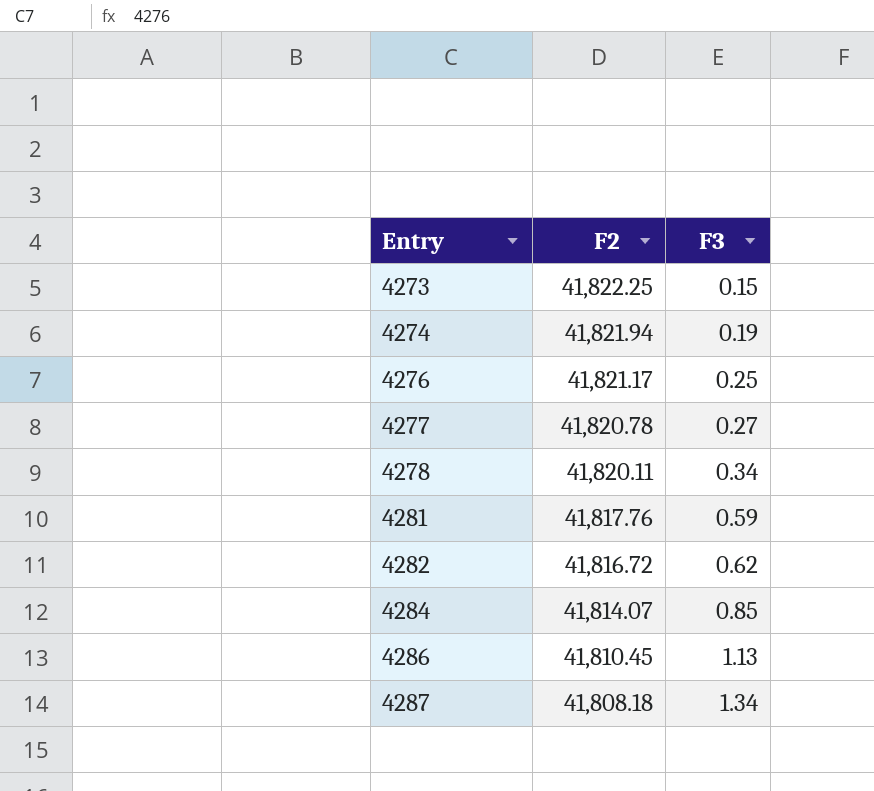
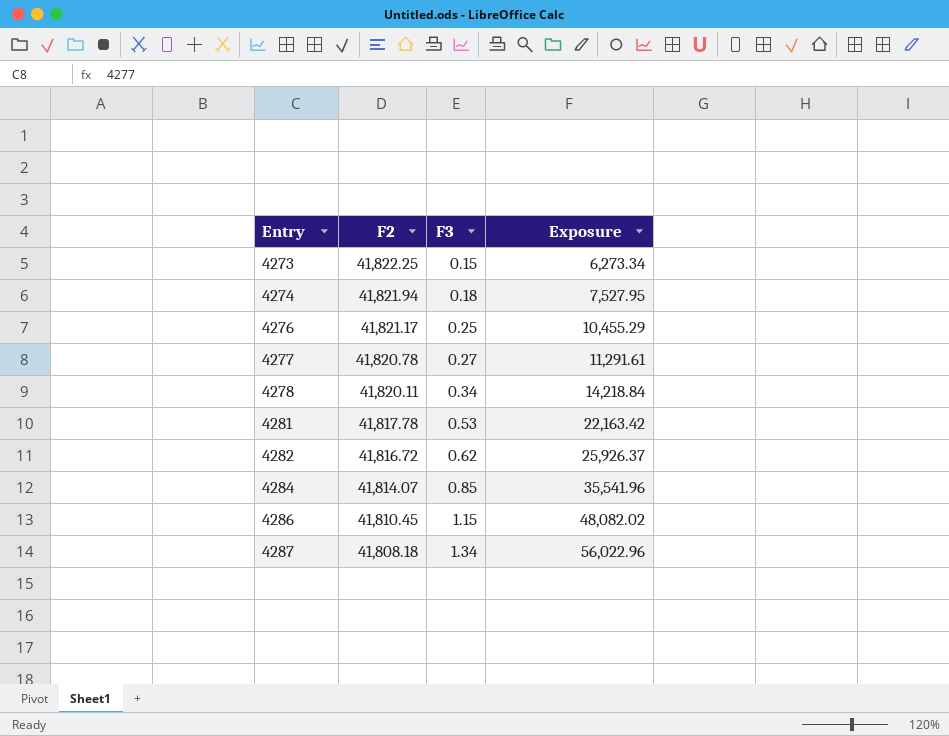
column Exposure | formula: none -> [F2] * [F3]
4274 | F3: 0.19 -> 0.18
4281 | F2: 41,817.76 -> 41,817.78
4281 | F3: 0.59 -> 0.53
4286 | F3: 1.13 -> 1.15

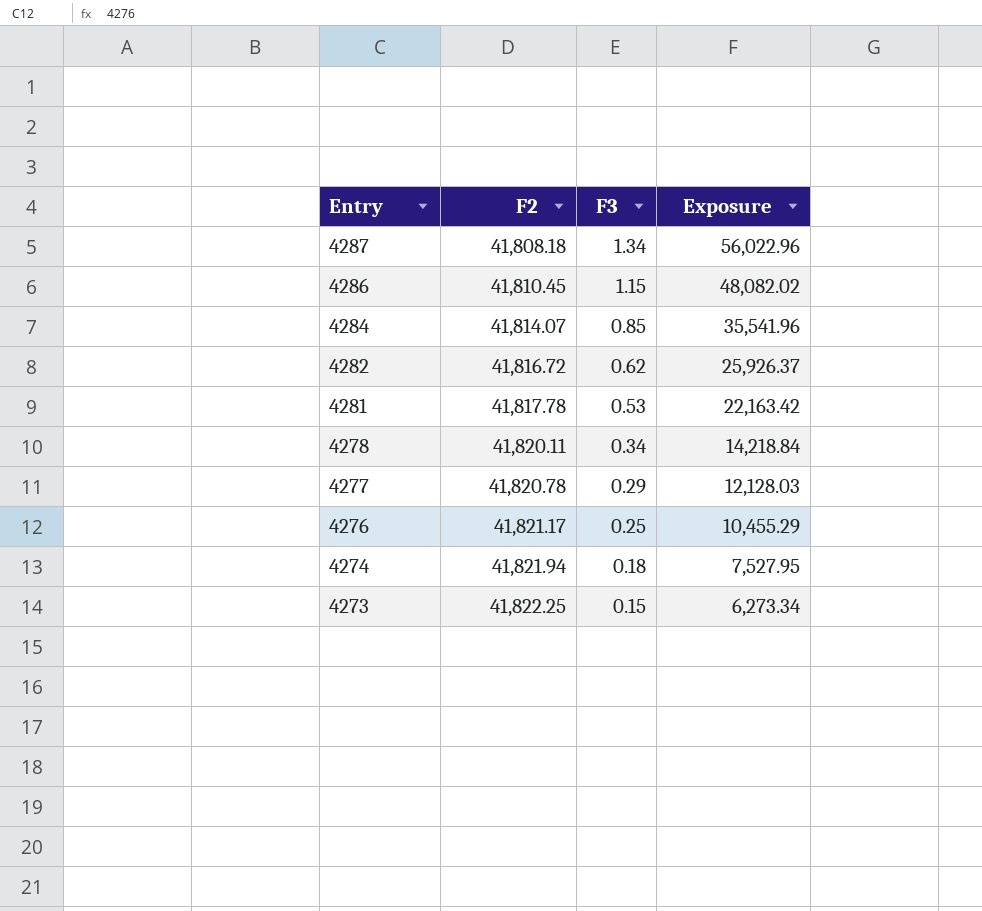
row order: Entry ascending -> Entry descending
4277 | F3: 0.27 -> 0.29
4277 | Exposure: 11,291.61 -> 12,128.03

